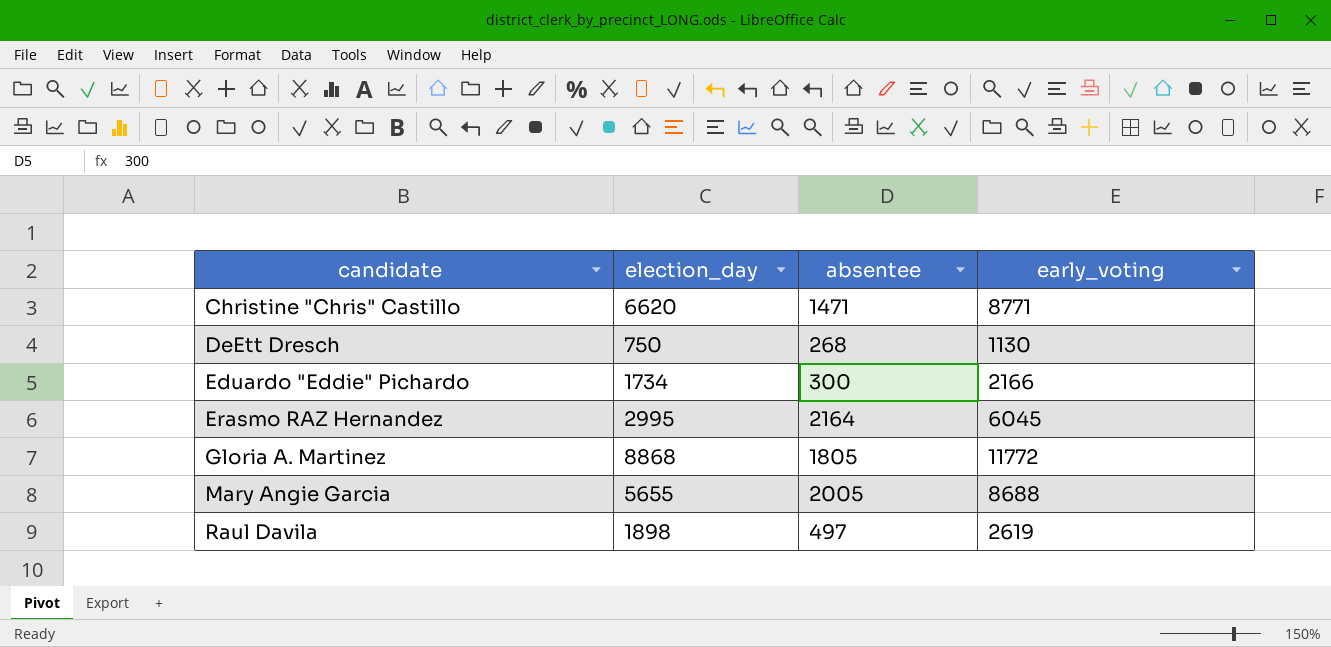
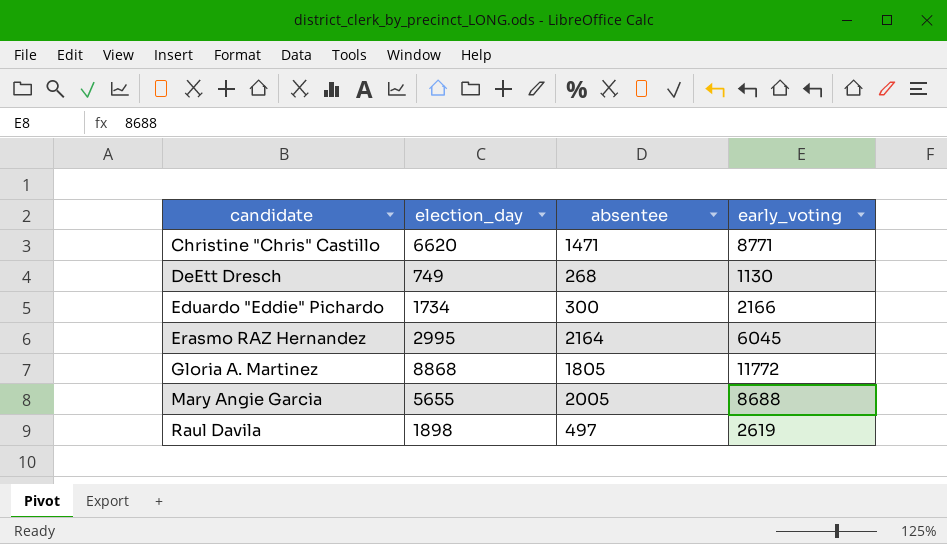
DeEtt Dresch | election_day: 750 -> 749

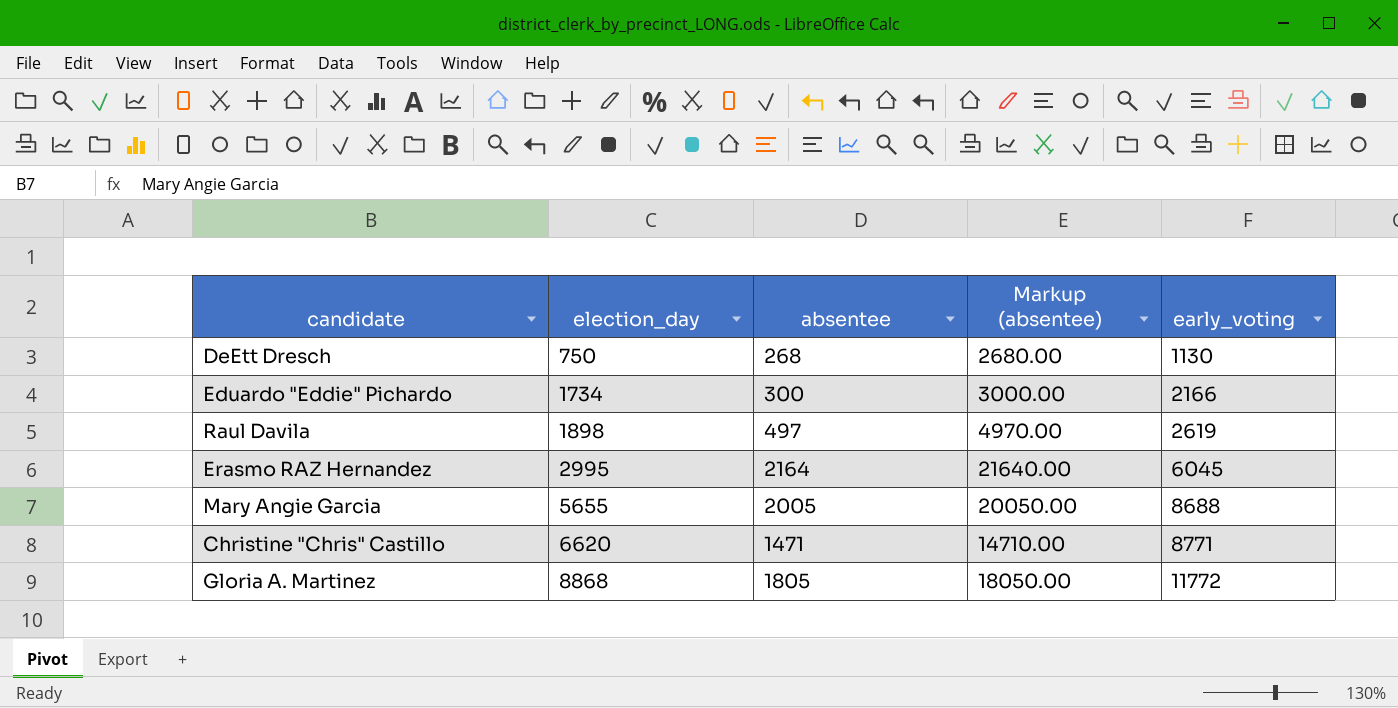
row order: candidate ascending -> election_day ascending
column Markup (absentee) | formula: none -> [absentee] * 10
DeEtt Dresch | election_day: 749 -> 750

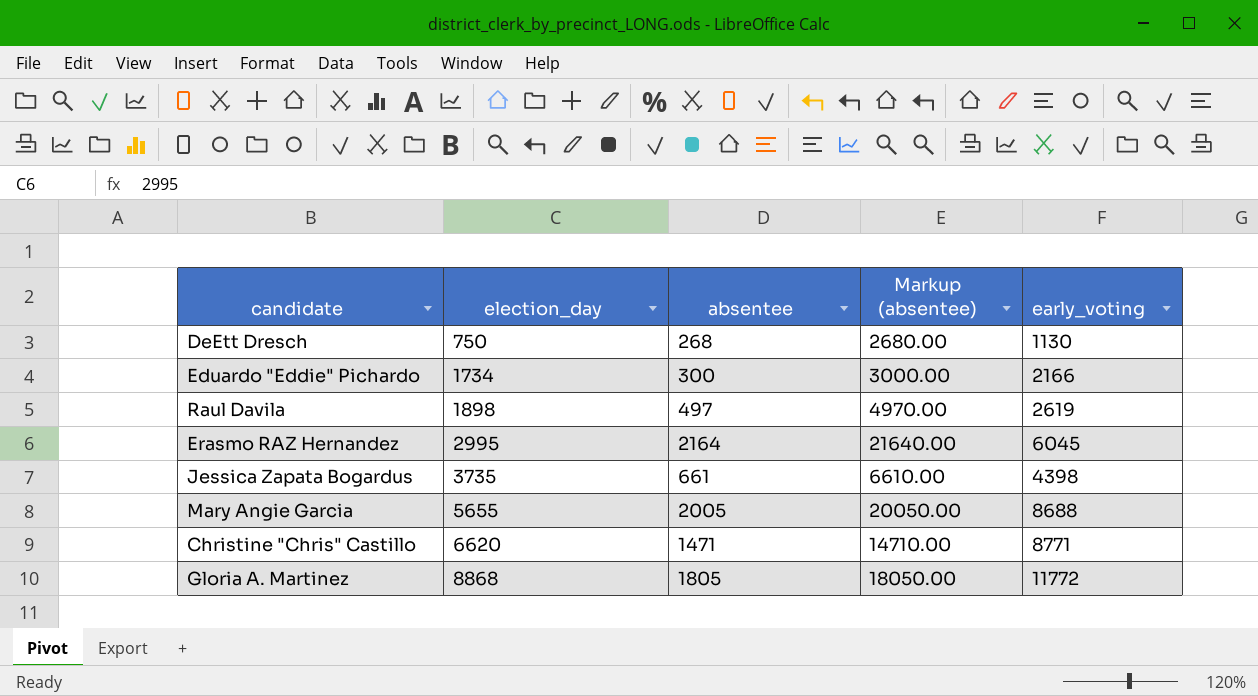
row Jessica Zapata Bogardus: none -> 3735 | 661 | 6610.00 | 4398

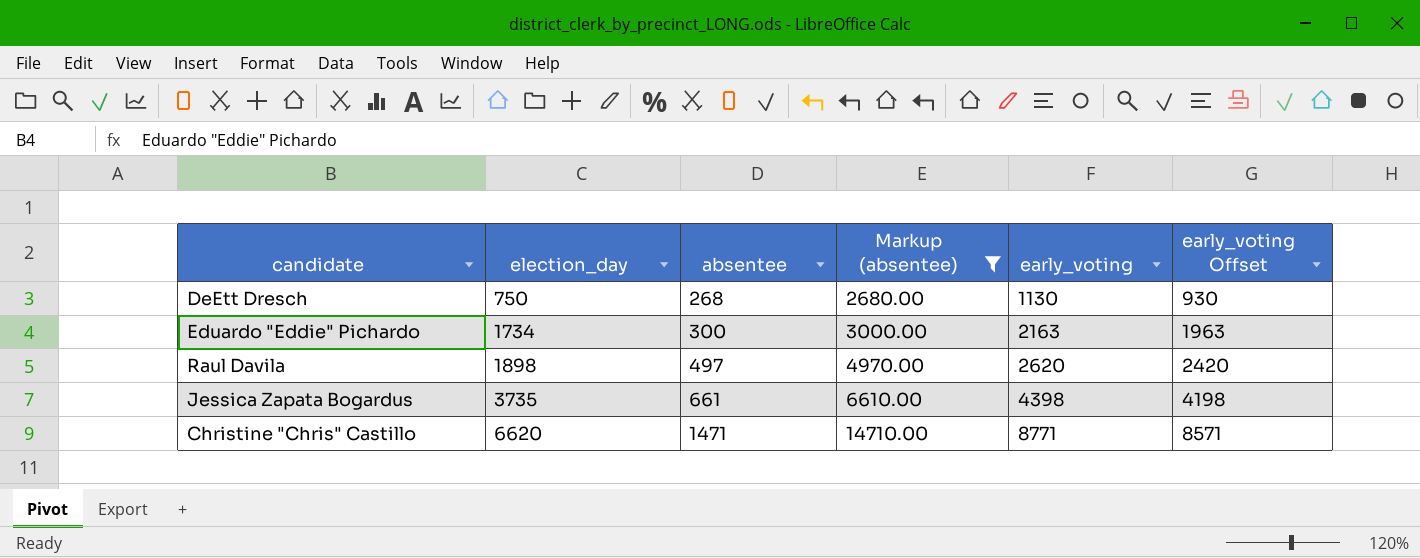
filter: none -> Markup (absentee) <= 14710.00
column early_voting Offset | formula: none -> [early_voting] - 200
Eduardo "Eddie" Pichardo | early_voting: 2166 -> 2163
Raul Davila | early_voting: 2619 -> 2620

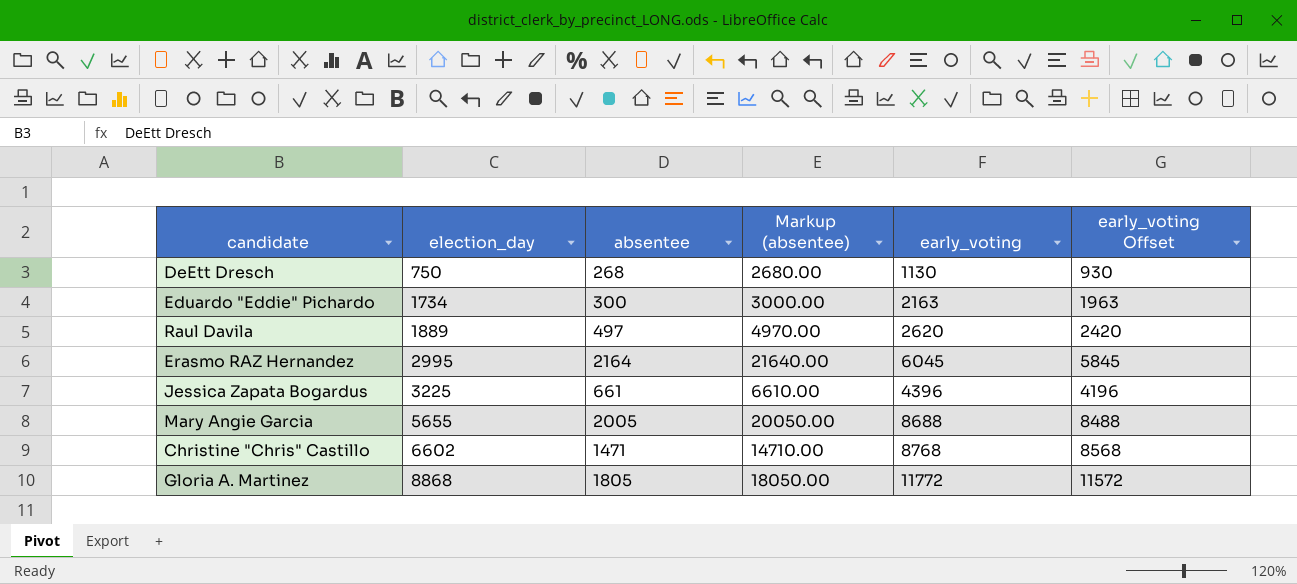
filter: Markup (absentee) <= 14710.00 -> none
Raul Davila | election_day: 1898 -> 1889
Jessica Zapata Bogardus | election_day: 3735 -> 3225
Jessica Zapata Bogardus | early_voting: 4398 -> 4396
Jessica Zapata Bogardus | early_voting Offset: 4198 -> 4196
Christine "Chris" Castillo | election_day: 6620 -> 6602
Christine "Chris" Castillo | early_voting: 8771 -> 8768
Christine "Chris" Castillo | early_voting Offset: 8571 -> 8568

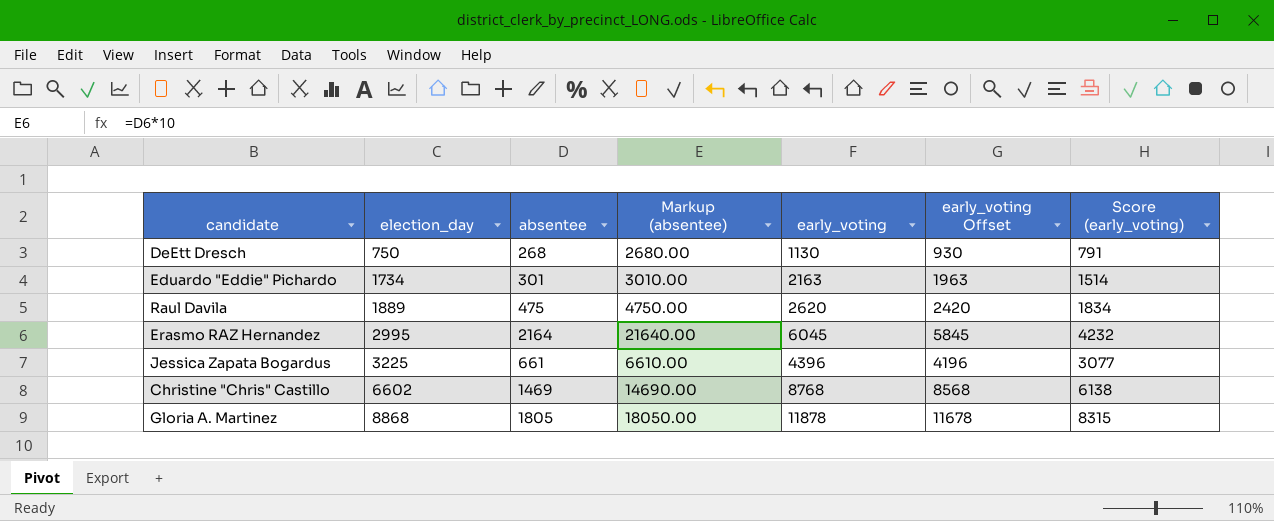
column Score (early_voting) | formula: none -> [early_voting] * 0.7
row Mary Angie Garcia: 5655 | 2005 | 20050.00 | 8688 | 8488 -> none
Eduardo "Eddie" Pichardo | absentee: 300 -> 301
Eduardo "Eddie" Pichardo | Markup (absentee): 3000.00 -> 3010.00
Raul Davila | absentee: 497 -> 475
Raul Davila | Markup (absentee): 4970.00 -> 4750.00
Christine "Chris" Castillo | absentee: 1471 -> 1469
Christine "Chris" Castillo | Markup (absentee): 14710.00 -> 14690.00
Gloria A. Martinez | early_voting: 11772 -> 11878
Gloria A. Martinez | early_voting Offset: 11572 -> 11678

